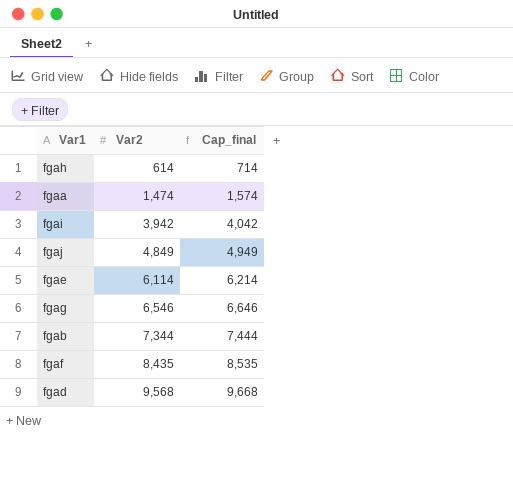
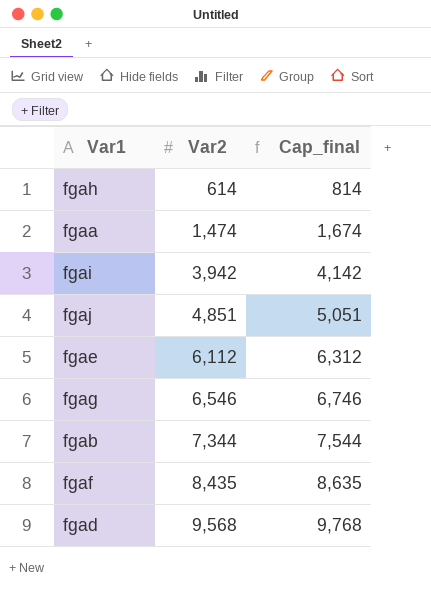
column Cap_final | formula: [Var2] + 100 -> [Var2] + 200
fgaj | Var2: 4,849 -> 4,851
fgae | Var2: 6,114 -> 6,112

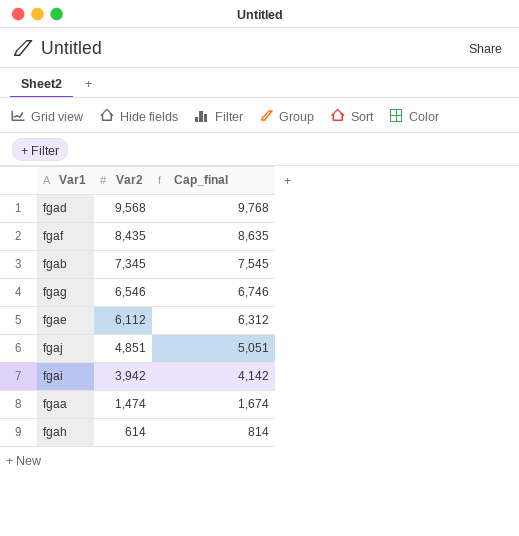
row order: Var2 ascending -> Var2 descending
fgab | Var2: 7,344 -> 7,345
fgab | Cap_final: 7,544 -> 7,545

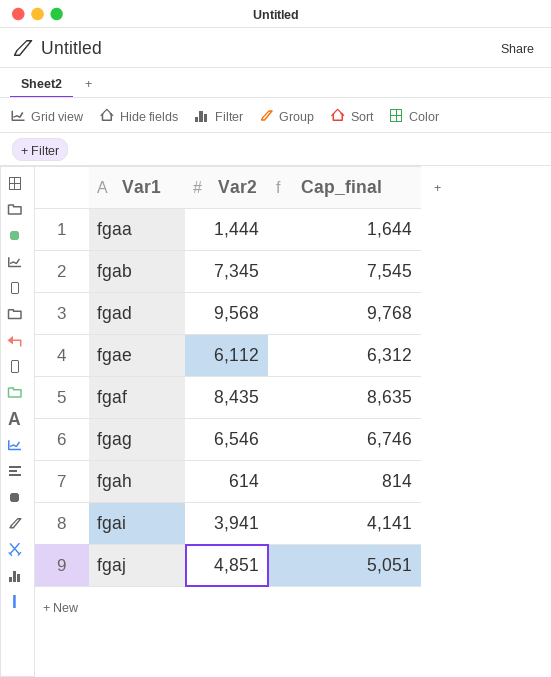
row order: Var2 descending -> Var1 ascending
fgaa | Var2: 1,474 -> 1,444
fgaa | Cap_final: 1,674 -> 1,644
fgai | Var2: 3,942 -> 3,941
fgai | Cap_final: 4,142 -> 4,141

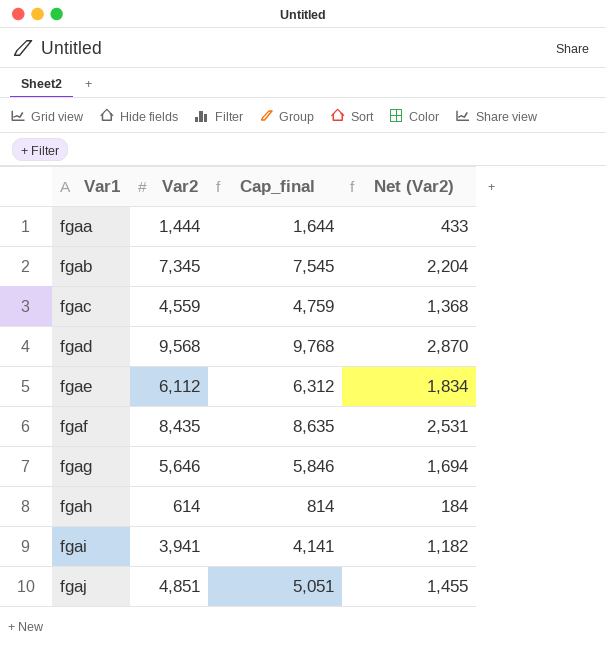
column Net (Var2) | formula: none -> [Var2] * 0.3
row fgac: none -> 4,559 | 4,759 | 1,368
fgag | Var2: 6,546 -> 5,646
fgag | Cap_final: 6,746 -> 5,846

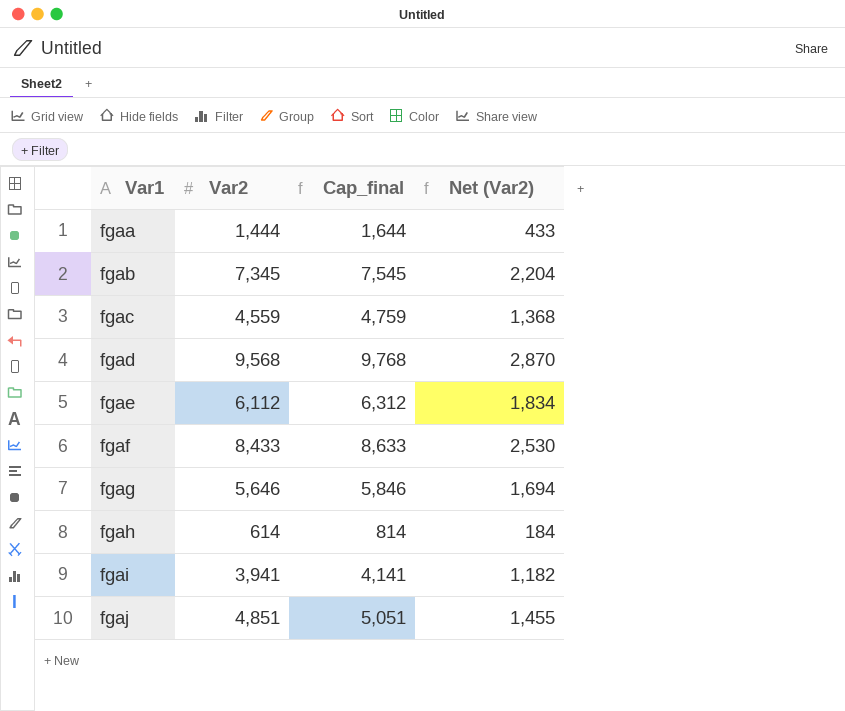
fgaf | Var2: 8,435 -> 8,433
fgaf | Cap_final: 8,635 -> 8,633
fgaf | Net (Var2): 2,531 -> 2,530

